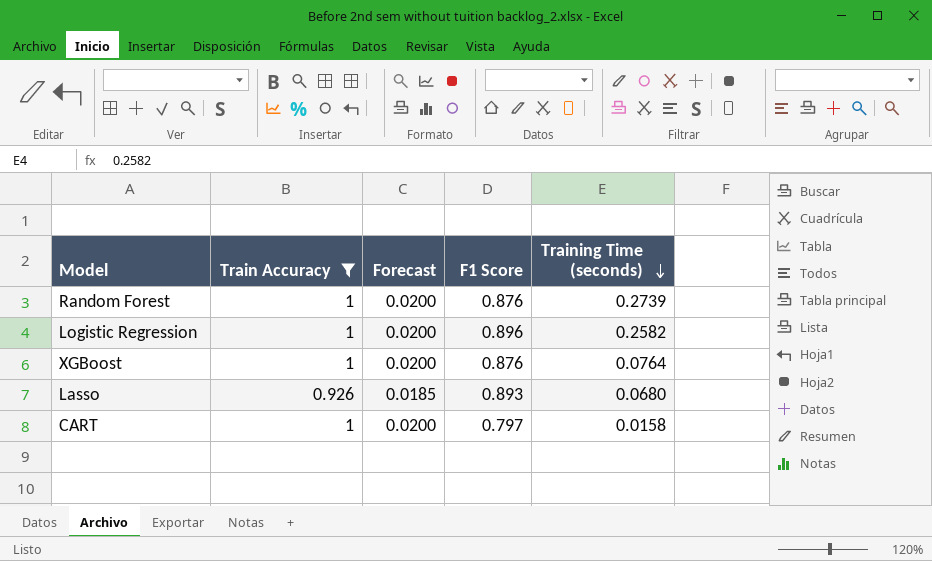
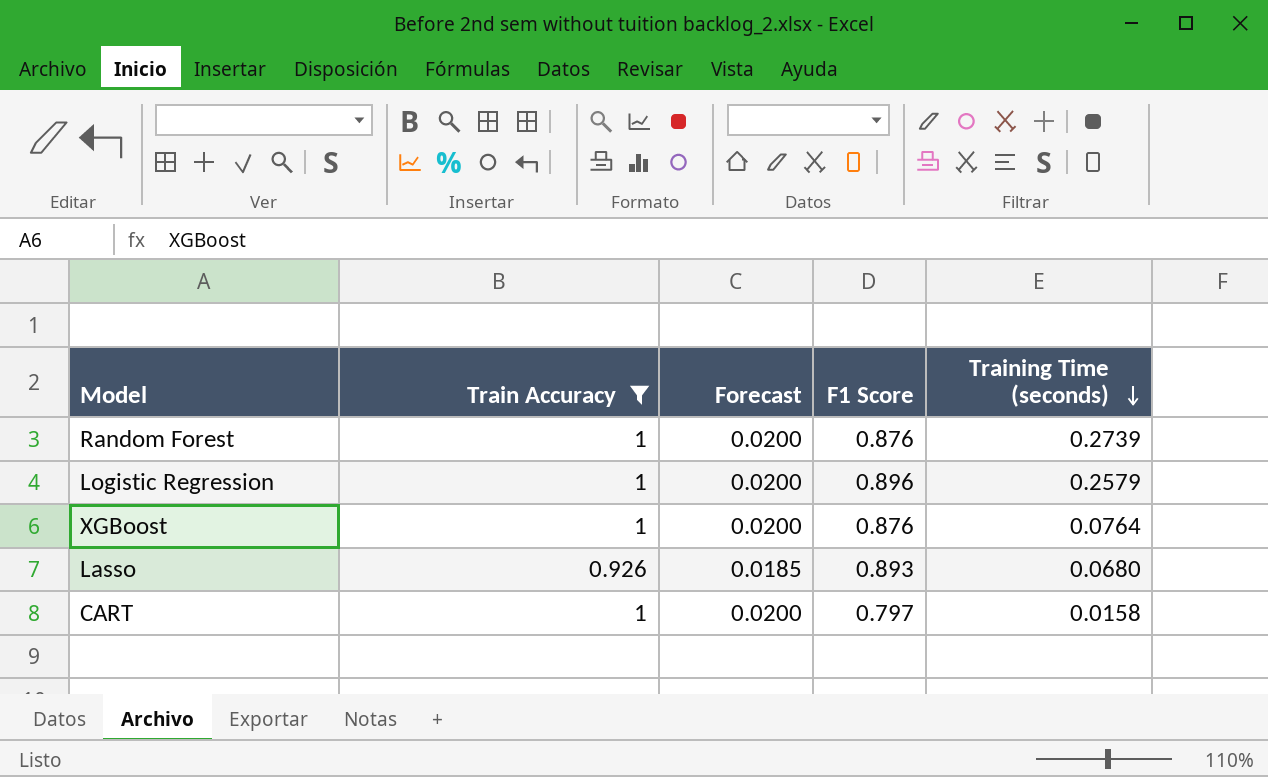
Logistic Regression | Training Time (seconds): 0.2582 -> 0.2579

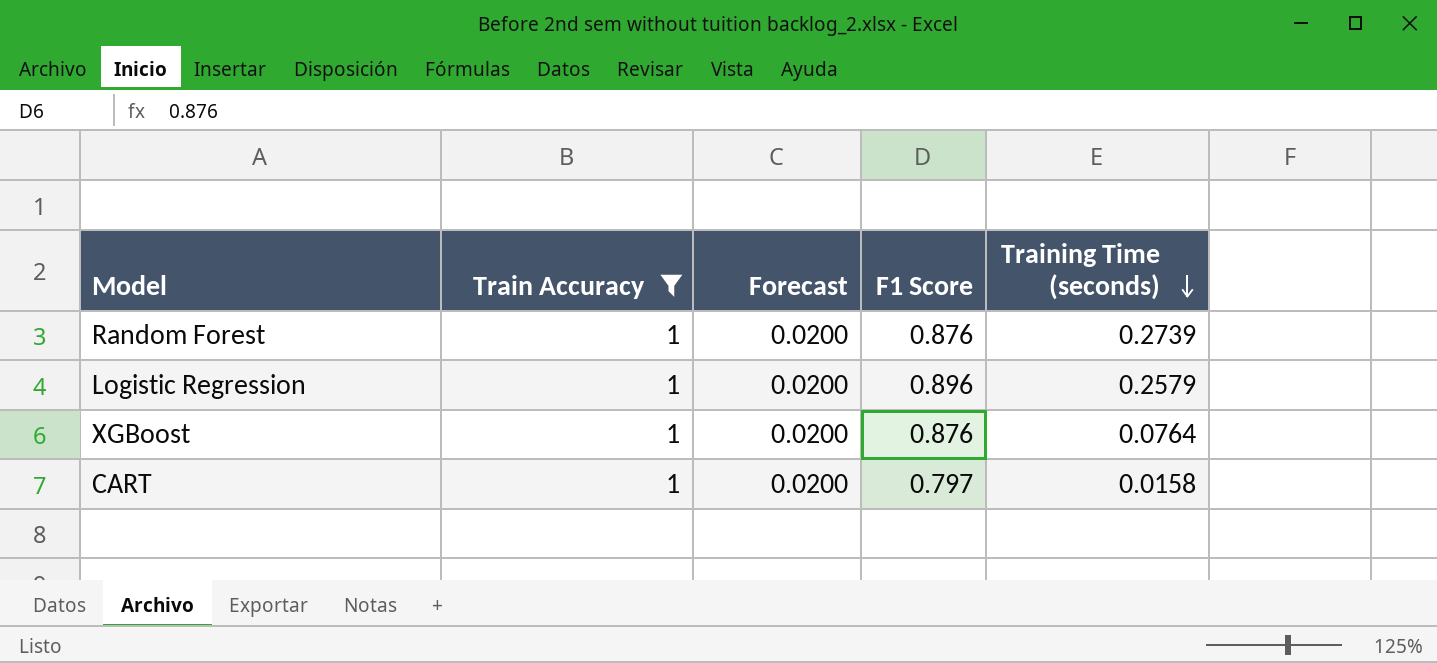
row Lasso: 0.926 | 0.0185 | 0.893 | 0.0680 -> none

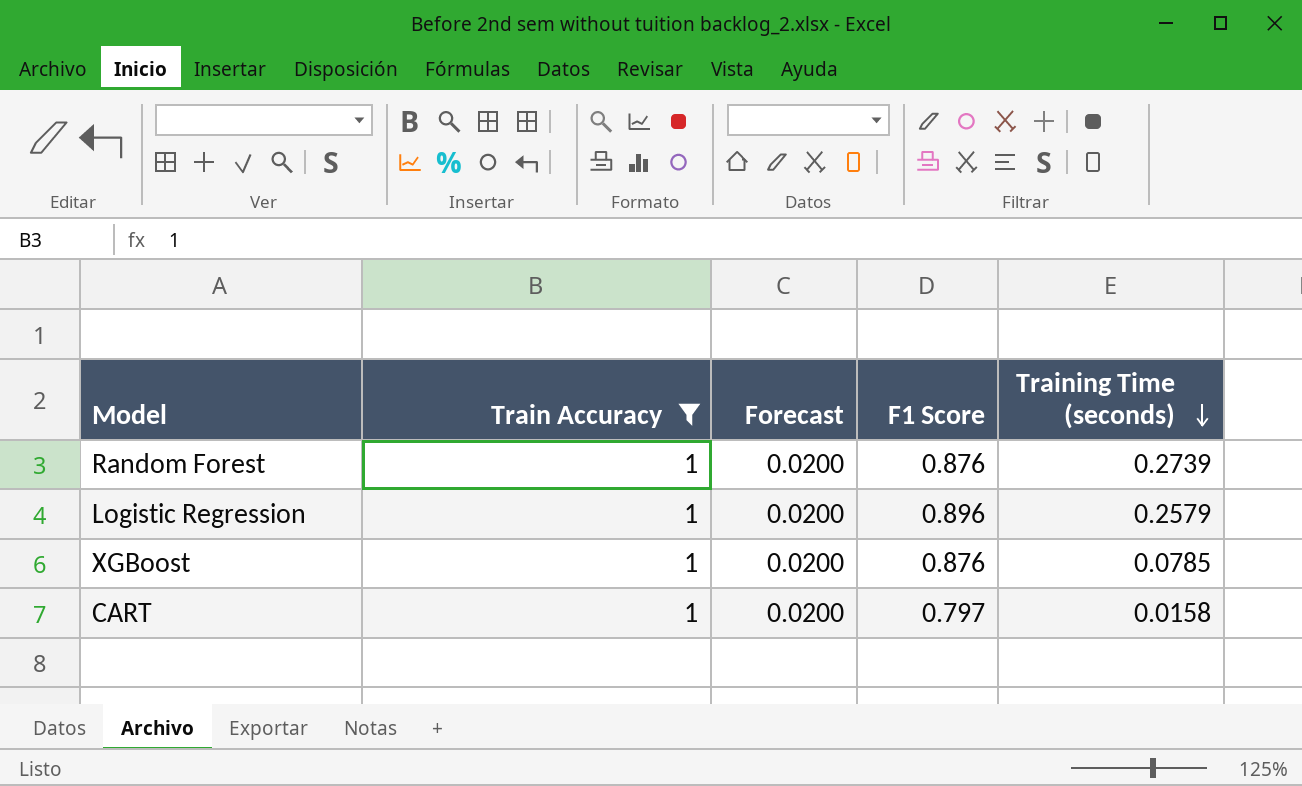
XGBoost | Training Time (seconds): 0.0764 -> 0.0785

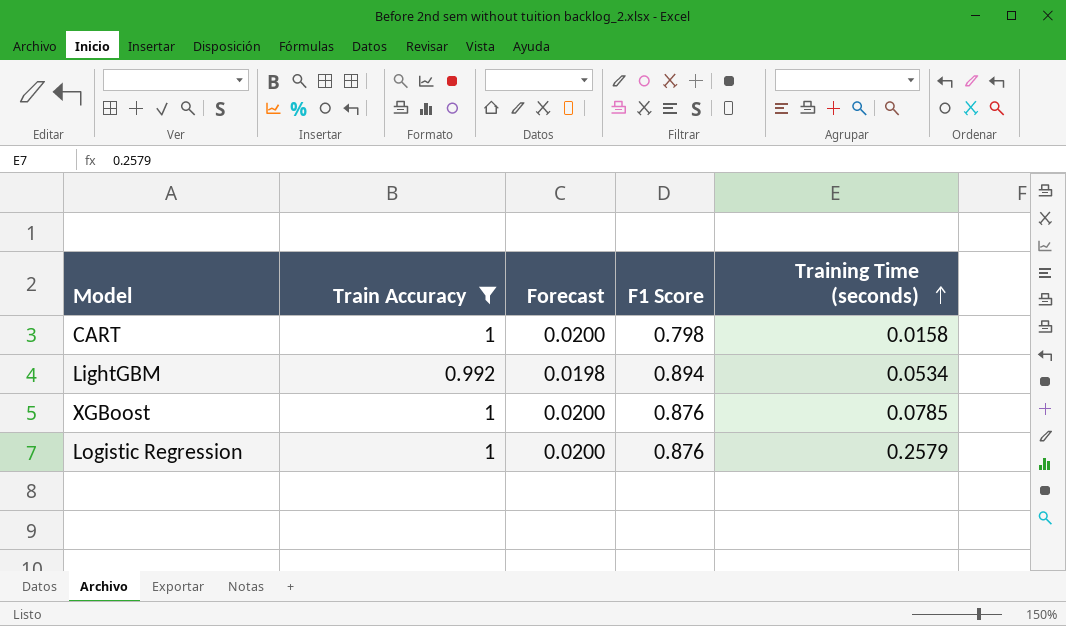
row order: Training Time (seconds) descending -> Training Time (seconds) ascending
row Random Forest: 1 | 0.0200 | 0.876 | 0.2739 -> none
CART | F1 Score: 0.797 -> 0.798
row LightGBM: none -> 0.992 | 0.0198 | 0.894 | 0.0534
Logistic Regression | F1 Score: 0.896 -> 0.876

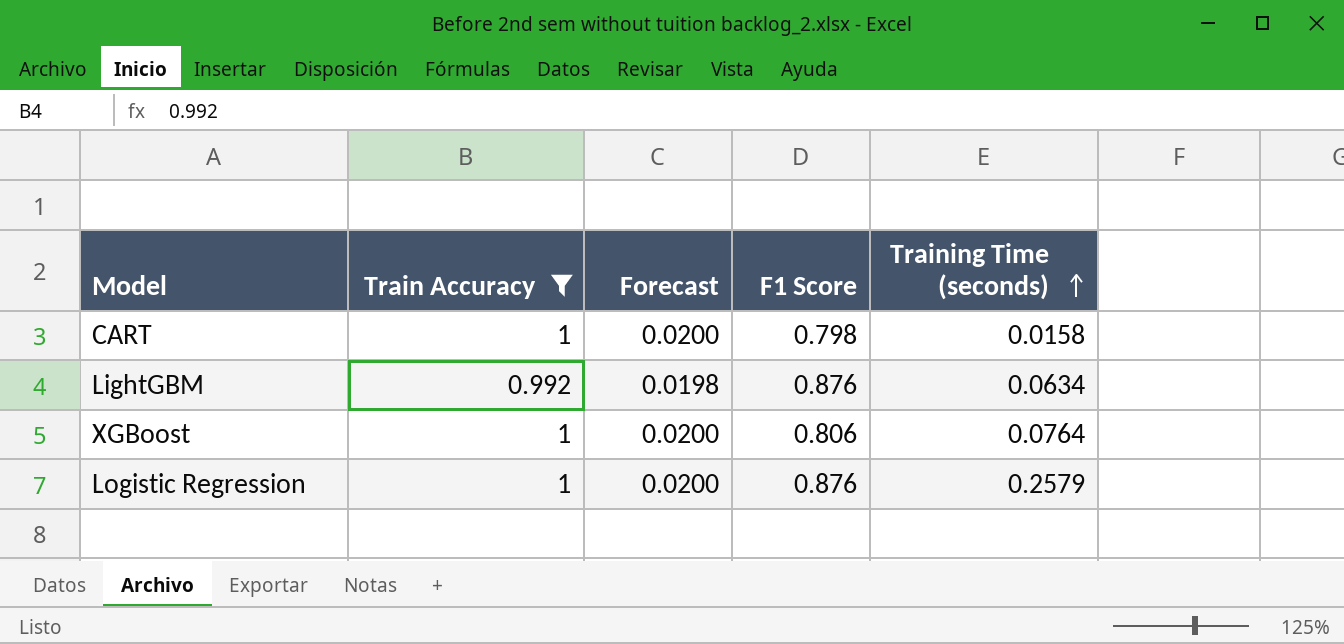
LightGBM | F1 Score: 0.894 -> 0.876
LightGBM | Training Time (seconds): 0.0534 -> 0.0634
XGBoost | F1 Score: 0.876 -> 0.806
XGBoost | Training Time (seconds): 0.0785 -> 0.0764

